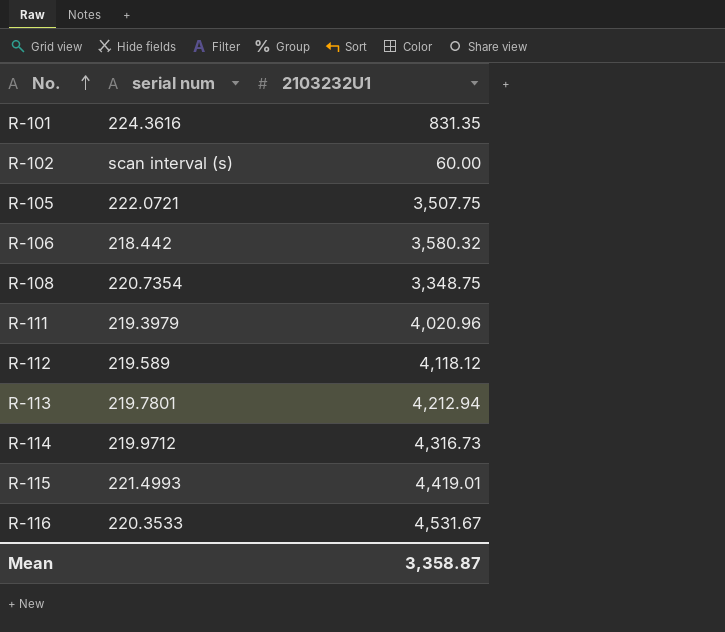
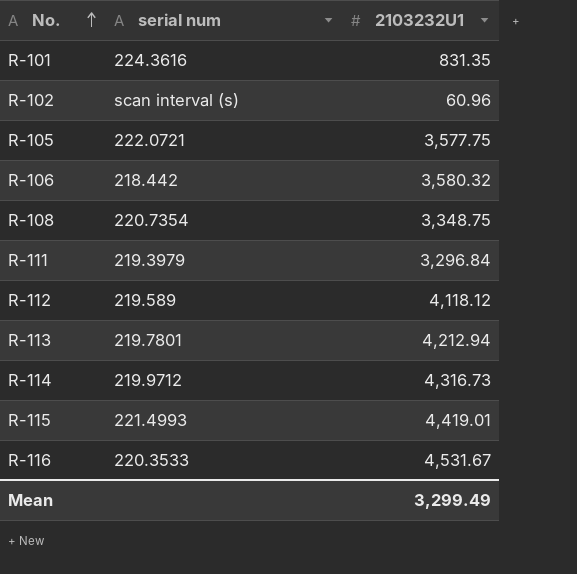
R-102 | 2103232U1: 60.00 -> 60.96
R-105 | 2103232U1: 3,507.75 -> 3,577.75
R-111 | 2103232U1: 4,020.96 -> 3,296.84
Mean | 2103232U1: 3,358.87 -> 3,299.49

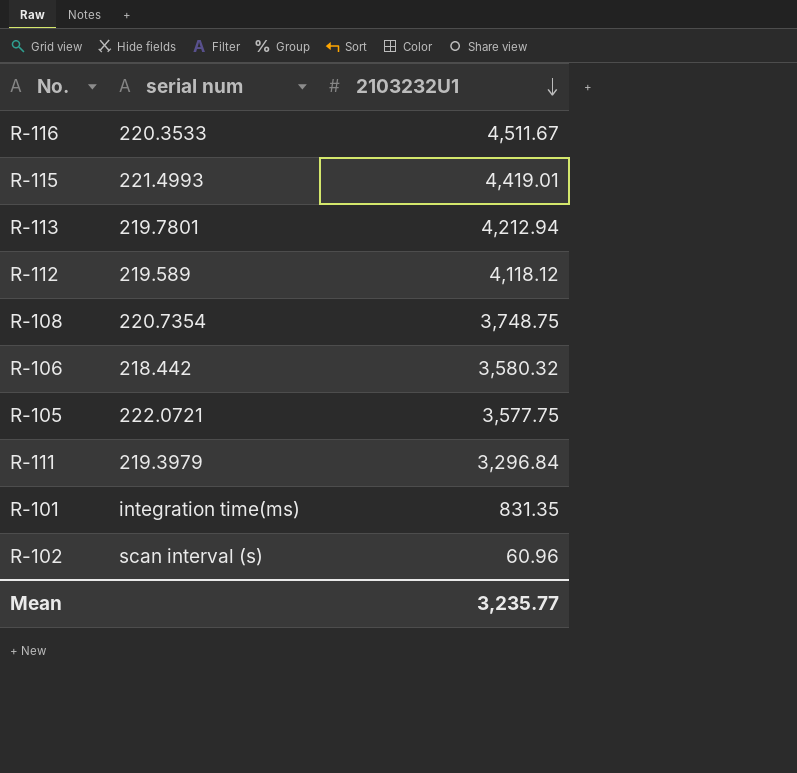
row order: No. ascending -> 2103232U1 descending
row R-114: 219.9712 | 4,316.73 -> none
R-116 | 2103232U1: 4,531.67 -> 4,511.67
R-108 | 2103232U1: 3,348.75 -> 3,748.75
R-101 | serial num: 224.3616 -> integration time(ms)
Mean | 2103232U1: 3,299.49 -> 3,235.77

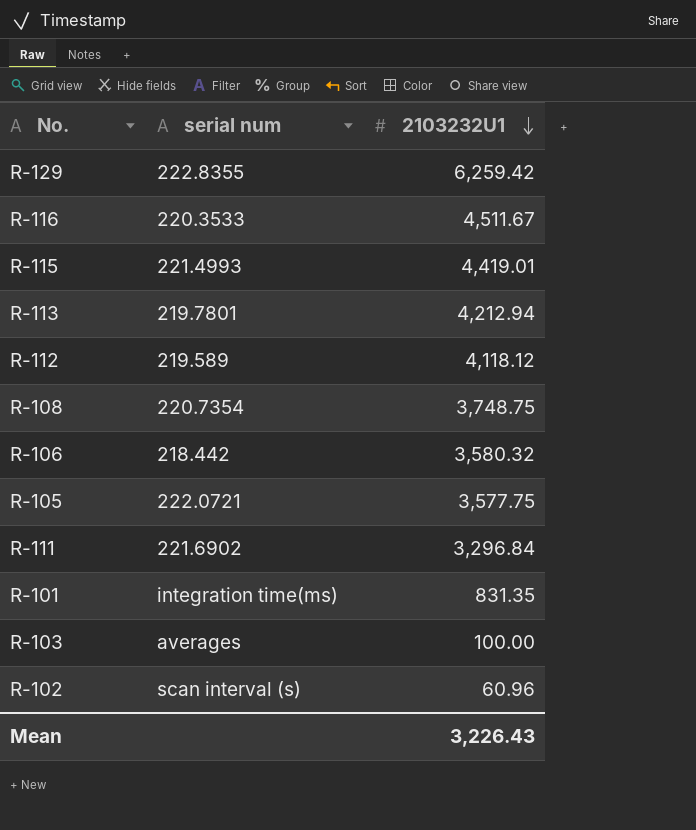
row R-129: none -> 222.8355 | 6,259.42
R-111 | serial num: 219.3979 -> 221.6902
row R-103: none -> averages | 100.00
Mean | 2103232U1: 3,235.77 -> 3,226.43

